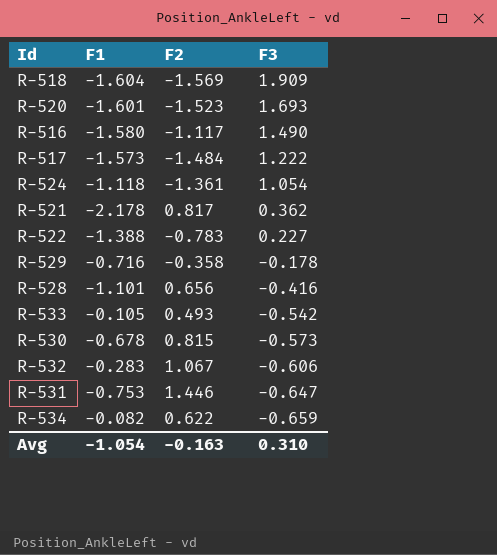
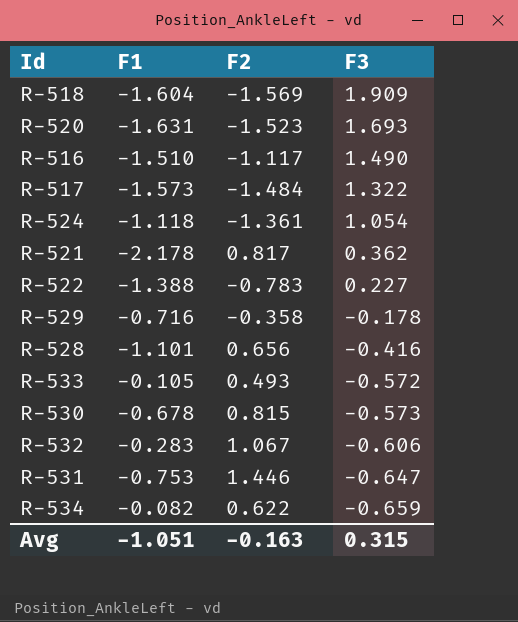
R-520 | F1: -1.601 -> -1.631
R-516 | F1: -1.580 -> -1.510
R-517 | F3: 1.222 -> 1.322
R-533 | F3: -0.542 -> -0.572
Avg | F1: -1.054 -> -1.051
Avg | F3: 0.310 -> 0.315

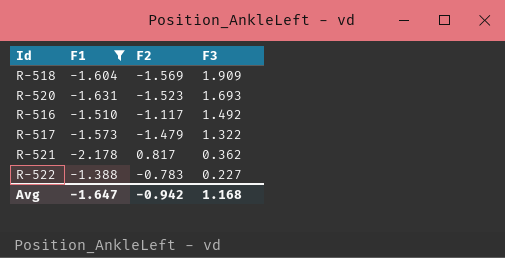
filter: none -> F1 <= -1.388
R-516 | F3: 1.490 -> 1.492
R-517 | F2: -1.484 -> -1.479
Avg | F1: -1.051 -> -1.647
Avg | F2: -0.163 -> -0.942
Avg | F3: 0.315 -> 1.168

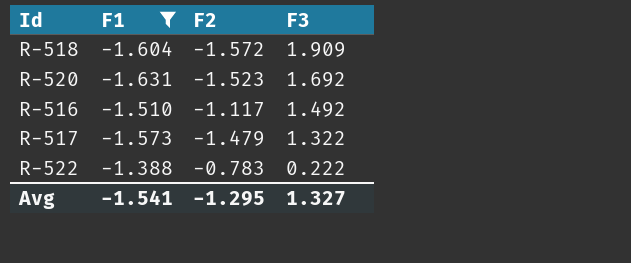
row R-521: -2.178 | 0.817 | 0.362 -> none
R-518 | F2: -1.569 -> -1.572
R-520 | F3: 1.693 -> 1.692
R-522 | F3: 0.227 -> 0.222
Avg | F1: -1.647 -> -1.541
Avg | F2: -0.942 -> -1.295
Avg | F3: 1.168 -> 1.327

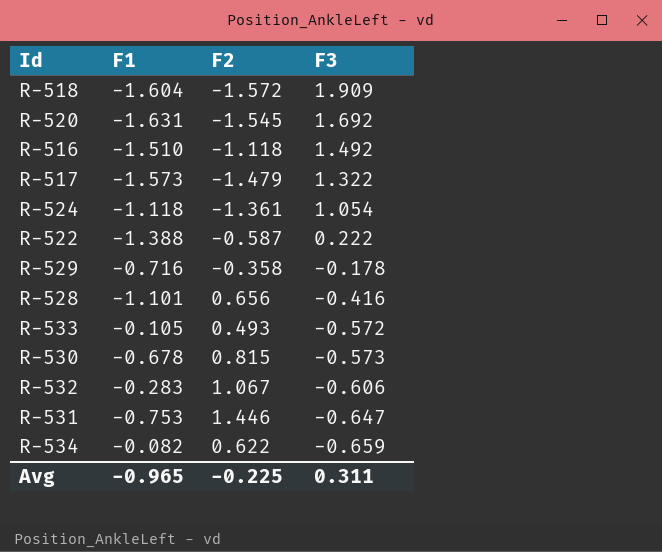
filter: F1 <= -1.388 -> none
R-520 | F2: -1.523 -> -1.545
R-516 | F2: -1.117 -> -1.118
R-522 | F2: -0.783 -> -0.587
Avg | F1: -1.541 -> -0.965
Avg | F2: -1.295 -> -0.225
Avg | F3: 1.327 -> 0.311

